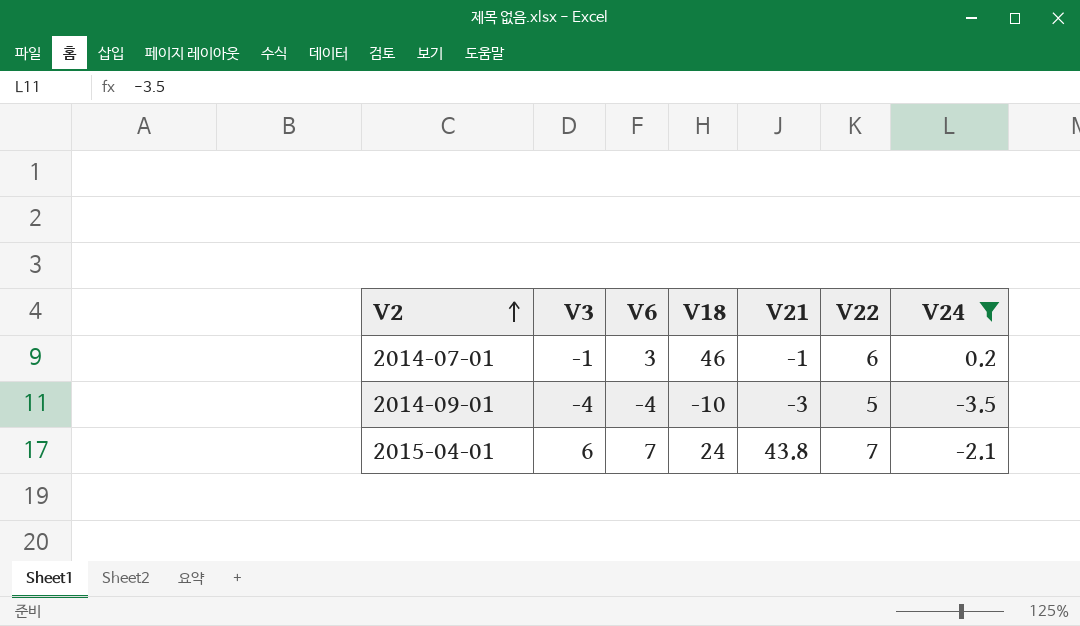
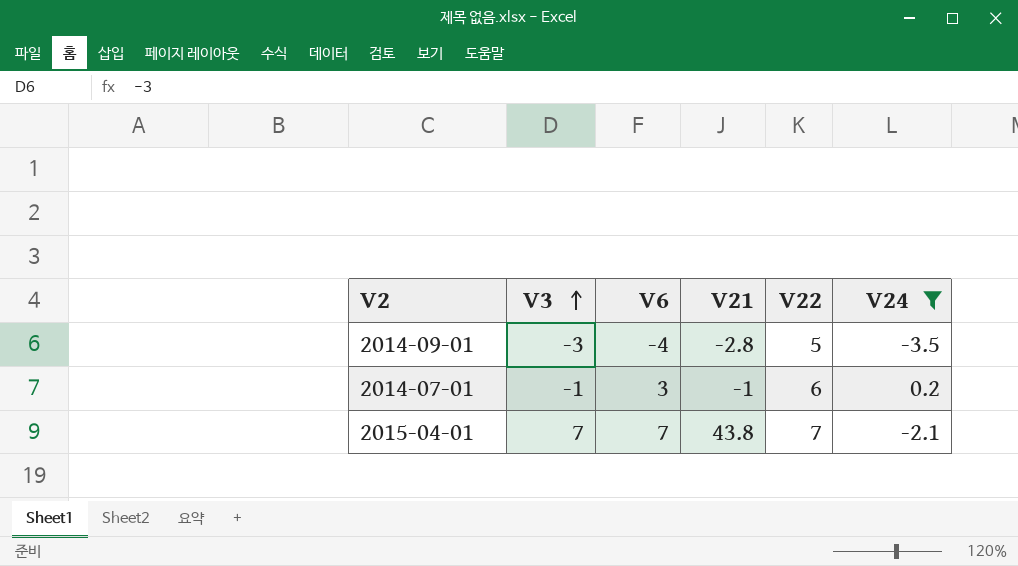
row order: V2 ascending -> V3 ascending
column V18 | position: 4 -> none
2014-09-01 | V3: -4 -> -3
2014-09-01 | V21: -3 -> -2.8
2015-04-01 | V3: 6 -> 7

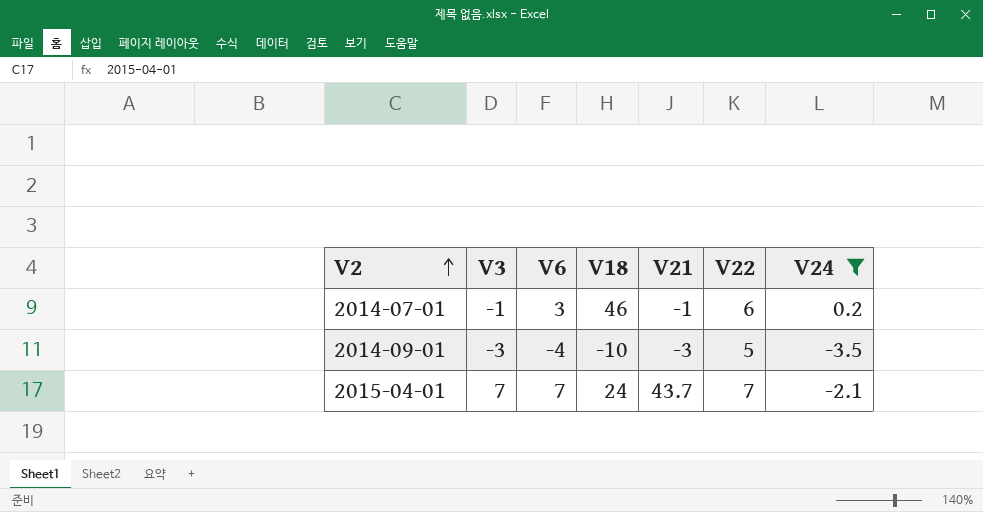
row order: V3 ascending -> V2 ascending
column V18 | position: none -> 4
2014-09-01 | V21: -2.8 -> -3
2015-04-01 | V21: 43.8 -> 43.7

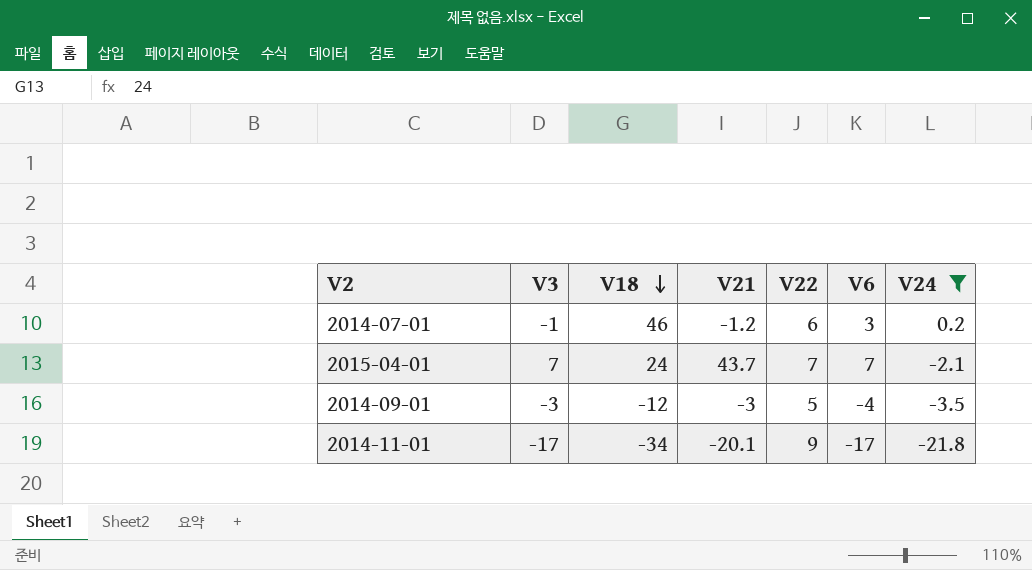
row order: V2 ascending -> V18 descending
column V6 | position: 3 -> 6
2014-07-01 | V21: -1 -> -1.2
2014-09-01 | V18: -10 -> -12
row 2014-11-01: none -> -17 | -34 | -20.1 | 9 | -17 | -21.8

